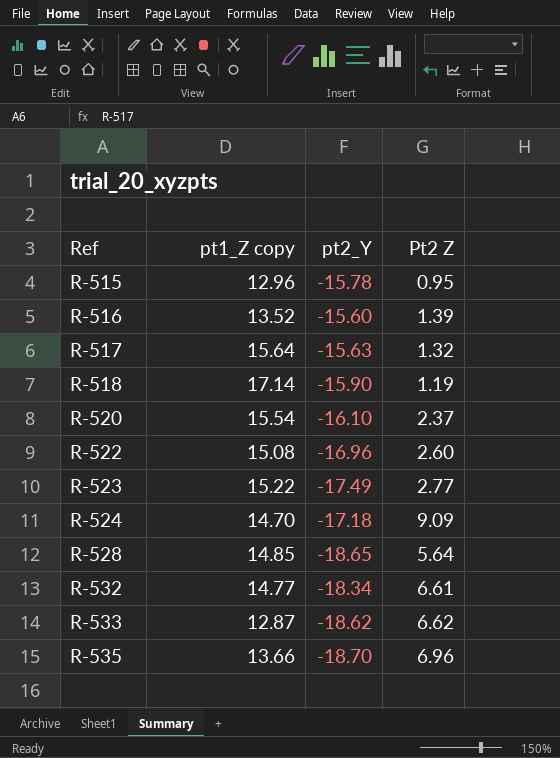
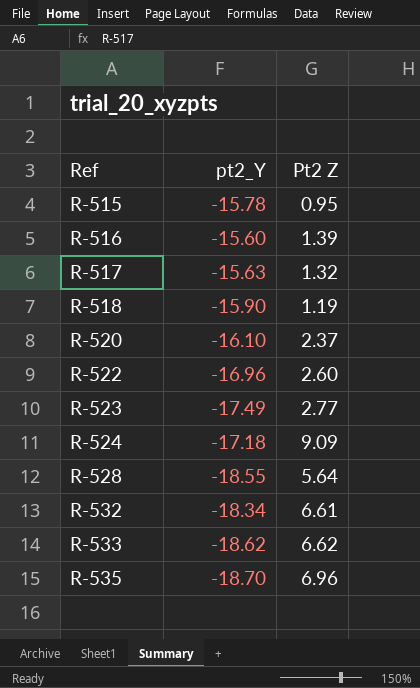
column pt1_Z copy | position: 2 -> none
R-528 | pt2_Y: -18.65 -> -18.55

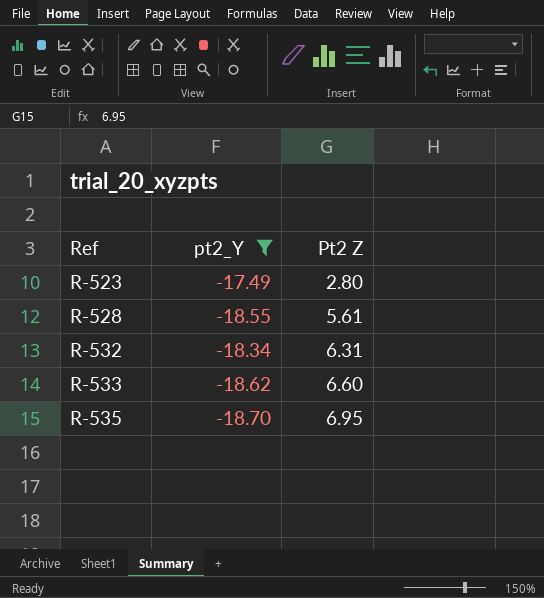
filter: none -> pt2_Y <= -17.49
R-523 | Pt2 Z: 2.77 -> 2.80
R-528 | Pt2 Z: 5.64 -> 5.61
R-532 | Pt2 Z: 6.61 -> 6.31
R-533 | Pt2 Z: 6.62 -> 6.60
R-535 | Pt2 Z: 6.96 -> 6.95

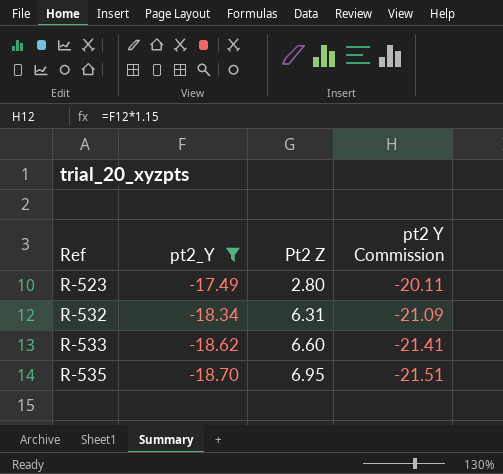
column pt2 Y Commission | formula: none -> [pt2_Y] * 1.15
row R-528: -18.55 | 5.61 -> none

